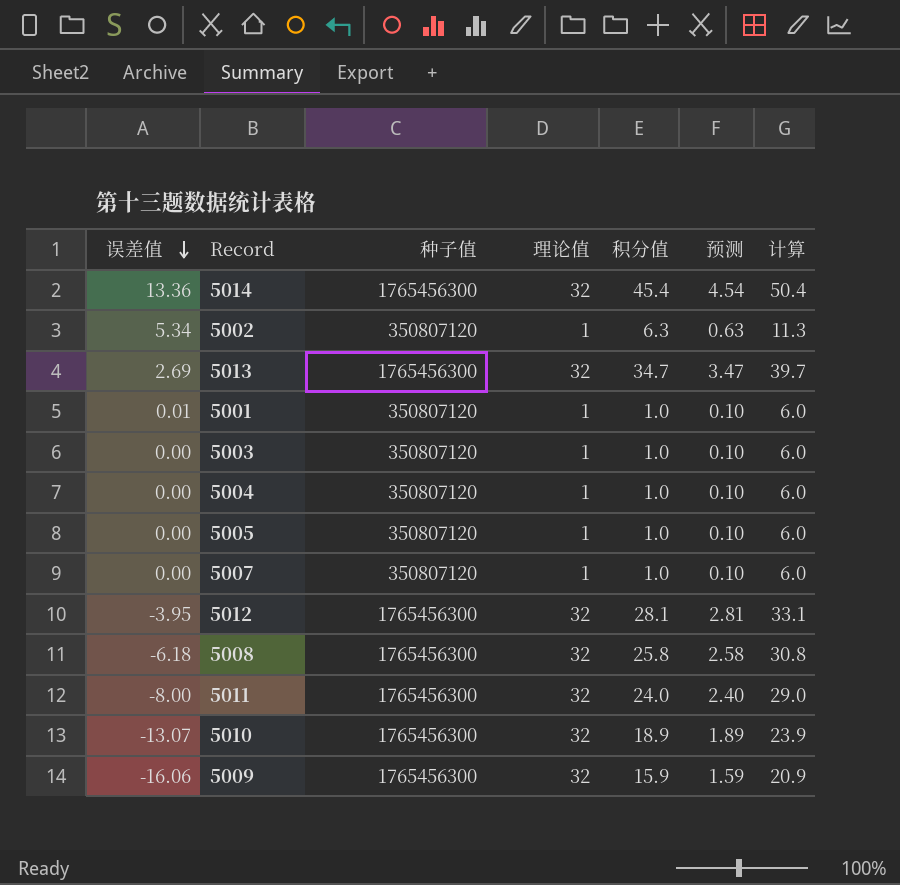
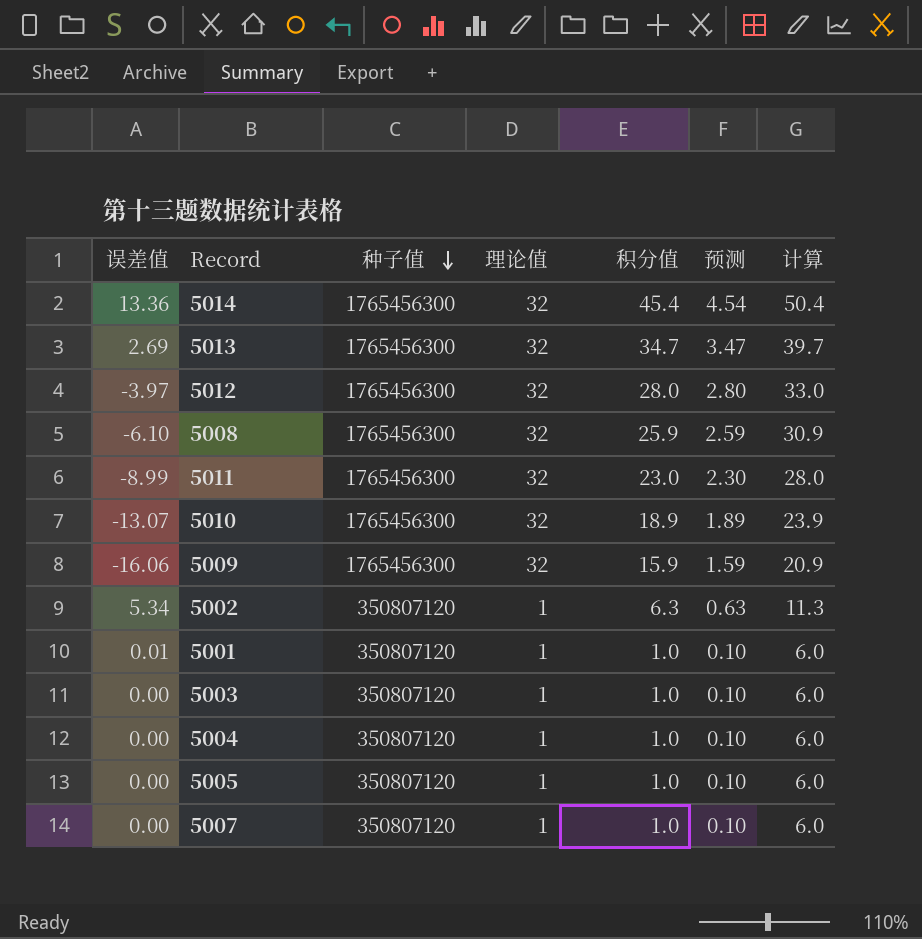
row order: 误差值 descending -> 种子值 descending
5012 | 误差值: -3.95 -> -3.97
5012 | 积分值: 28.1 -> 28.0
5012 | 预测: 2.81 -> 2.80
5012 | 计算: 33.1 -> 33.0
5008 | 误差值: -6.18 -> -6.10
5008 | 积分值: 25.8 -> 25.9
5008 | 预测: 2.58 -> 2.59
5008 | 计算: 30.8 -> 30.9
5011 | 误差值: -8.00 -> -8.99
5011 | 积分值: 24.0 -> 23.0
5011 | 预测: 2.40 -> 2.30
5011 | 计算: 29.0 -> 28.0

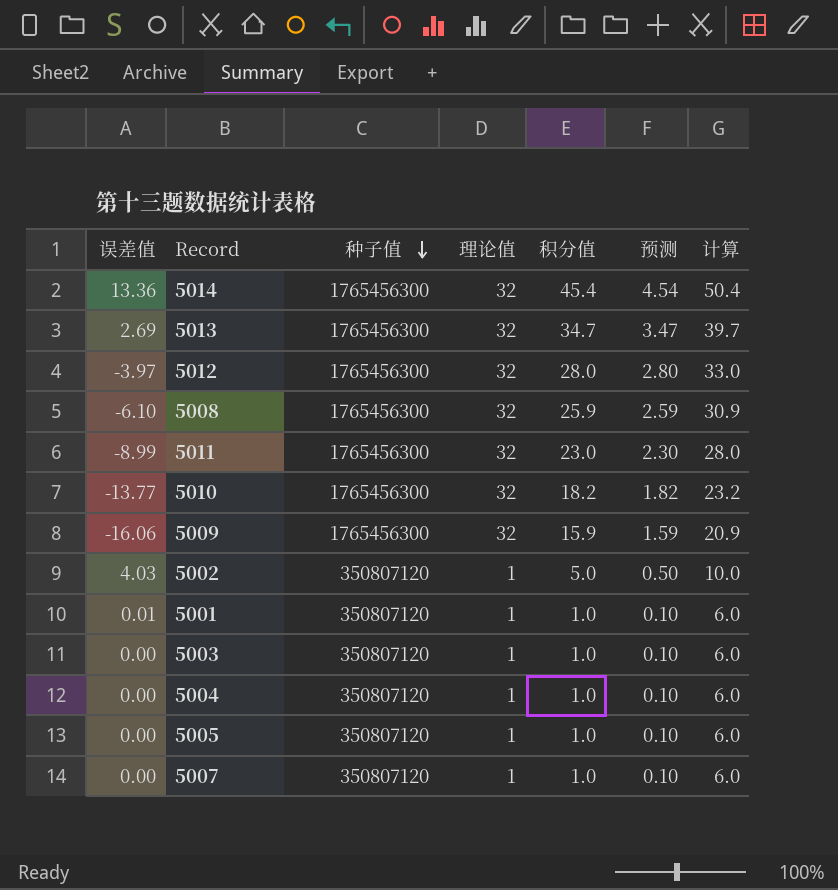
5010 | 误差值: -13.07 -> -13.77
5010 | 积分值: 18.9 -> 18.2
5010 | 预测: 1.89 -> 1.82
5010 | 计算: 23.9 -> 23.2
5002 | 误差值: 5.34 -> 4.03
5002 | 积分值: 6.3 -> 5.0
5002 | 预测: 0.63 -> 0.50
5002 | 计算: 11.3 -> 10.0

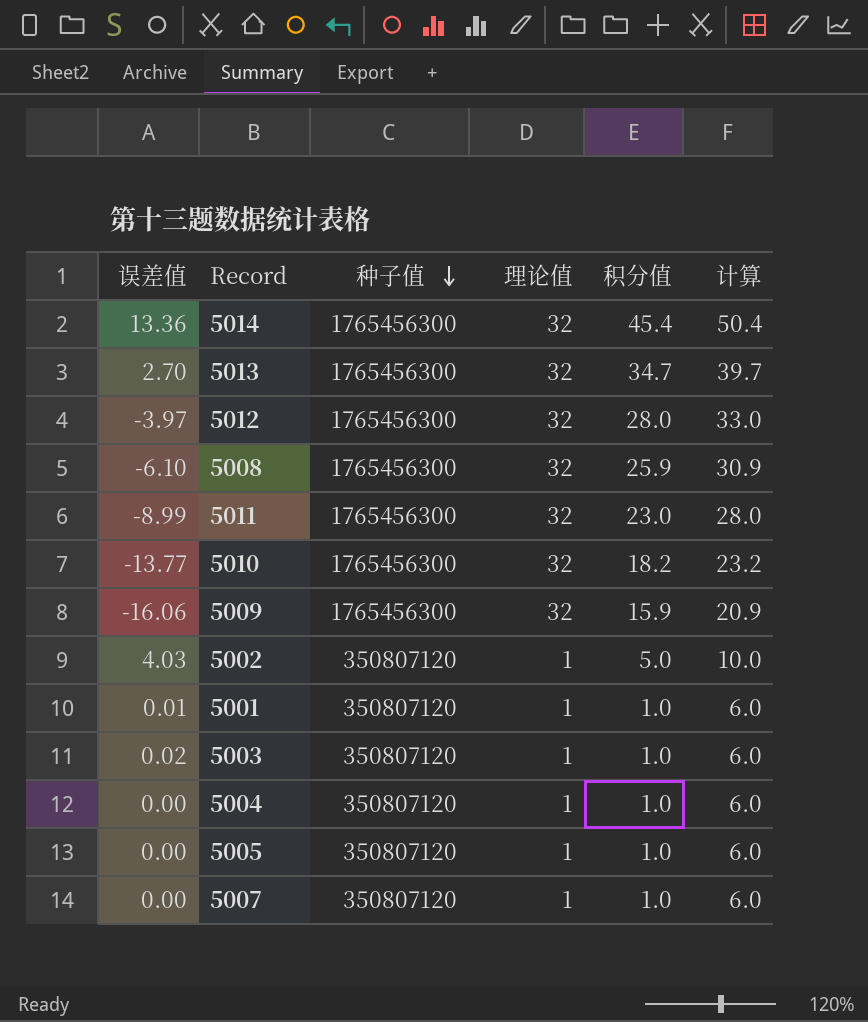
column 预测 | formula: [积分值] * 0.1 -> none
5013 | 误差值: 2.69 -> 2.70
5003 | 误差值: 0.00 -> 0.02

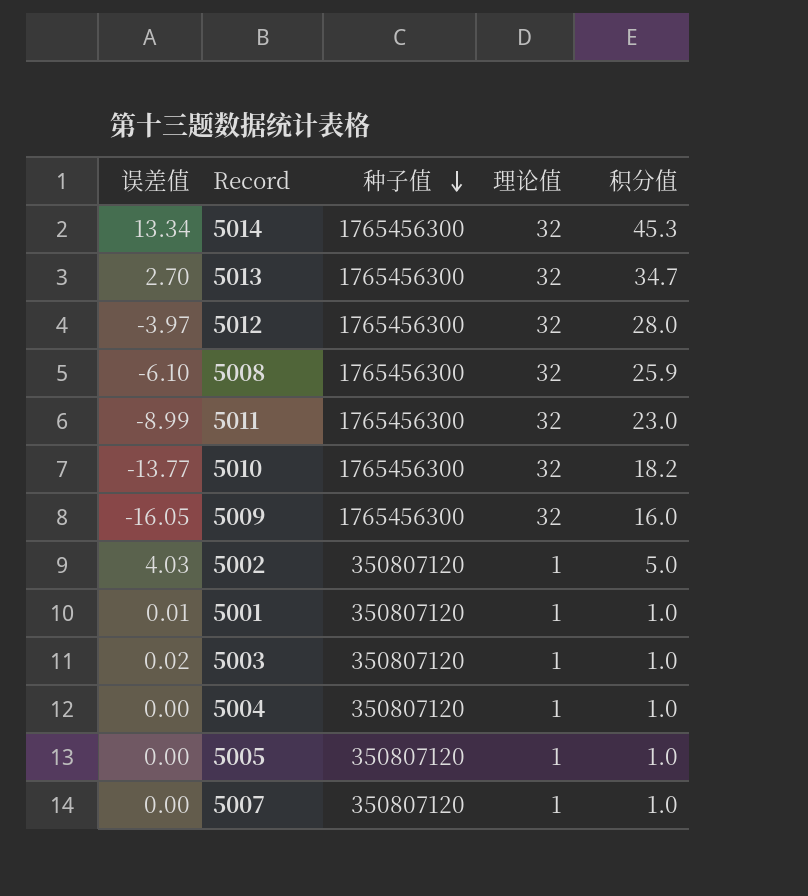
column 计算 | formula: [积分值] + 5 -> none
5014 | 误差值: 13.36 -> 13.34
5014 | 积分值: 45.4 -> 45.3
5009 | 误差值: -16.06 -> -16.05
5009 | 积分值: 15.9 -> 16.0

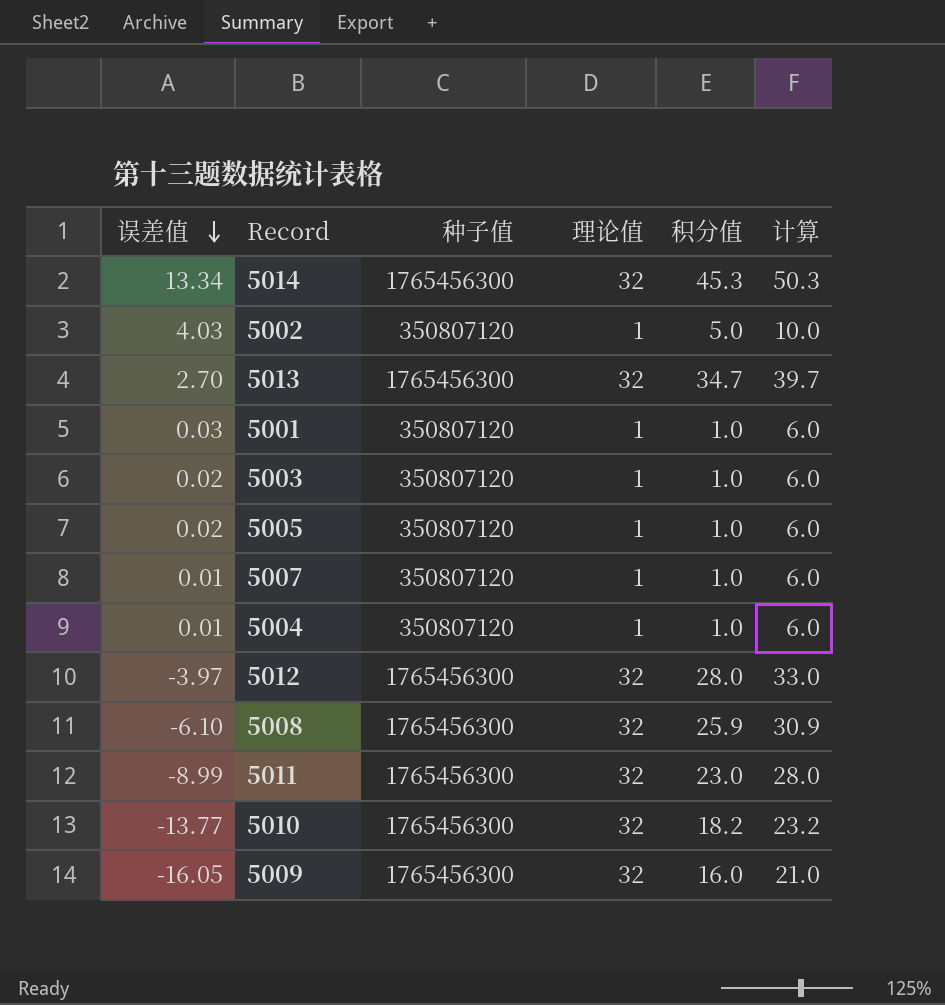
row order: 种子值 descending -> 误差值 descending
column 计算 | formula: none -> [积分值] + 5
5001 | 误差值: 0.01 -> 0.03
5005 | 误差值: 0.00 -> 0.02
5007 | 误差值: 0.00 -> 0.01
5004 | 误差值: 0.00 -> 0.01

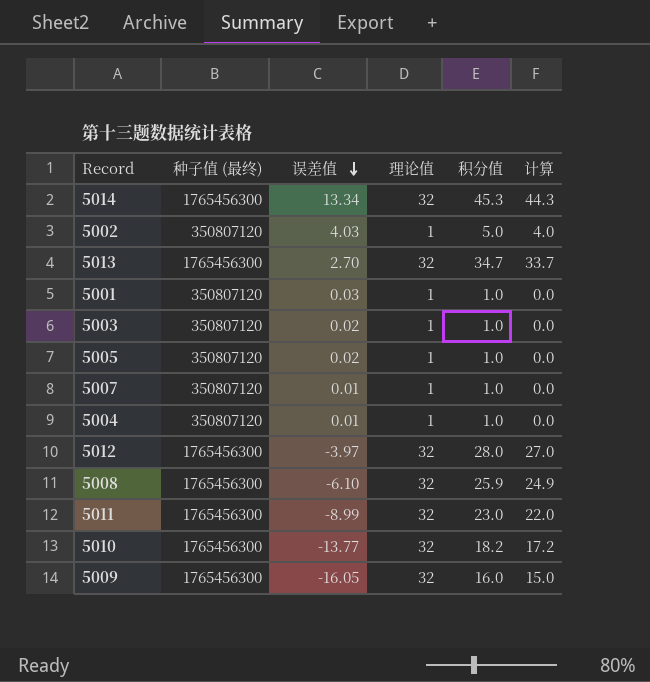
column name: 种子值 -> 种子值 (最终)
column 误差值 | position: 1 -> 3
column 计算 | formula: [积分值] + 5 -> [积分值] - 1

